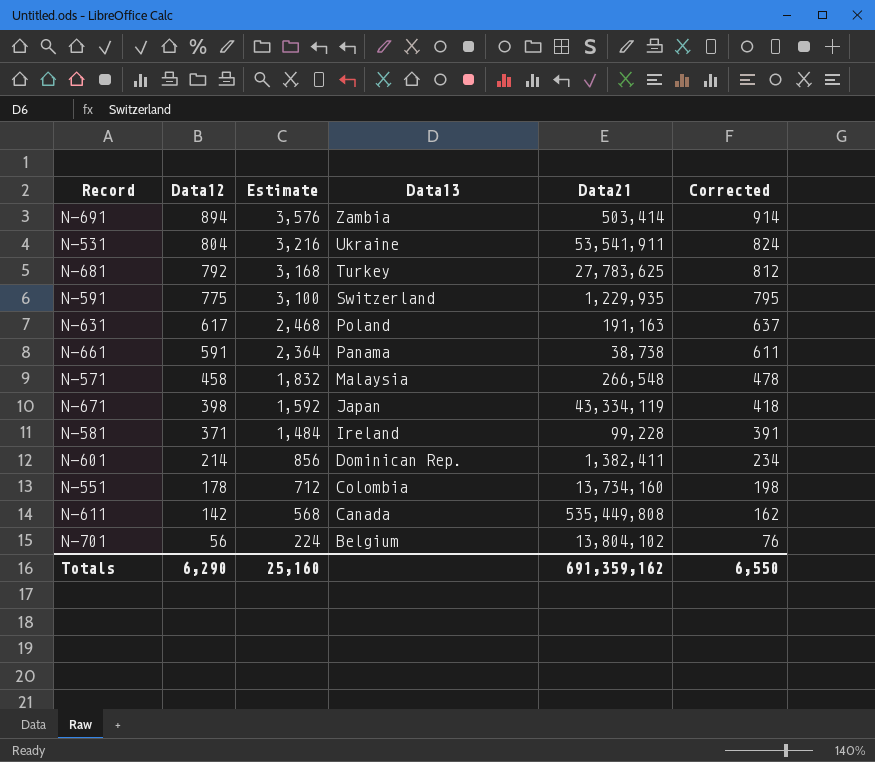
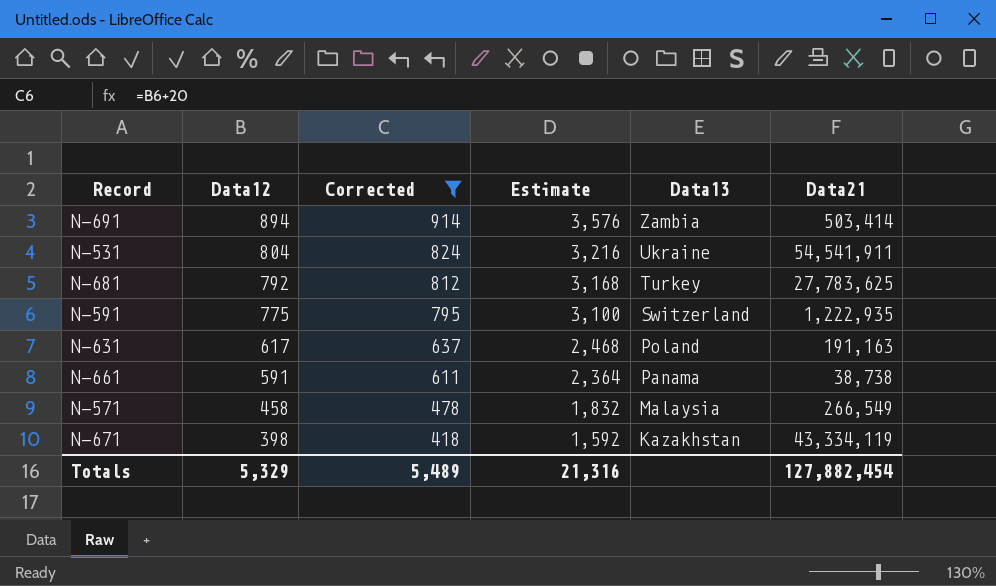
filter: none -> Corrected >= 418
column Corrected | position: 6 -> 3
N-531 | Data21: 53,541,911 -> 54,541,911
N-591 | Data21: 1,229,935 -> 1,222,935
N-571 | Data21: 266,548 -> 266,549
N-671 | Data13: Japan -> Kazakhstan
Totals | Data12: 6,290 -> 5,329
Totals | Corrected: 6,550 -> 5,489
Totals | Estimate: 25,160 -> 21,316
Totals | Data21: 691,359,162 -> 127,882,454

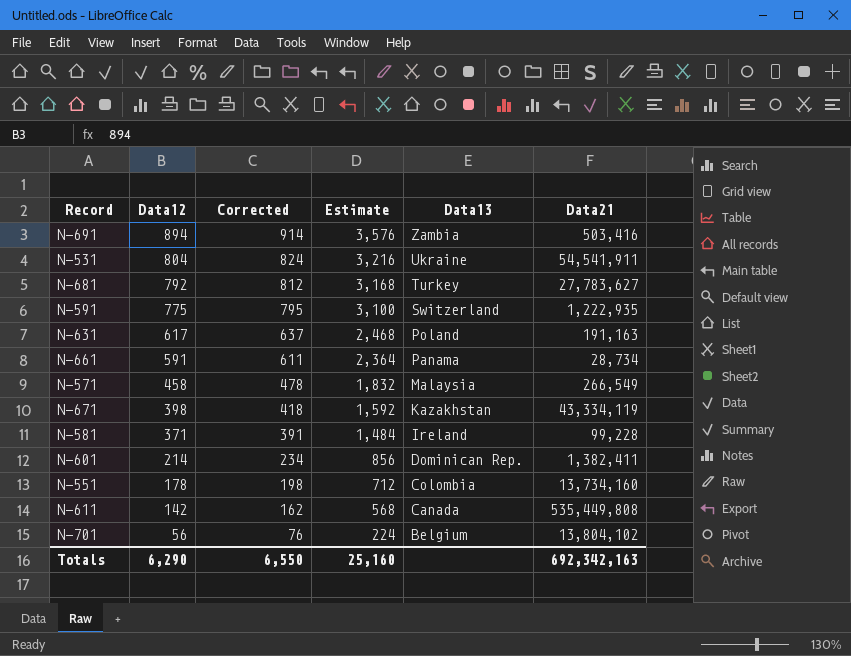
filter: Corrected >= 418 -> none
N-691 | Data21: 503,414 -> 503,416
N-681 | Data21: 27,783,625 -> 27,783,627
N-661 | Data21: 38,738 -> 28,734
Totals | Data12: 5,329 -> 6,290
Totals | Corrected: 5,489 -> 6,550
Totals | Estimate: 21,316 -> 25,160
Totals | Data21: 127,882,454 -> 692,342,163

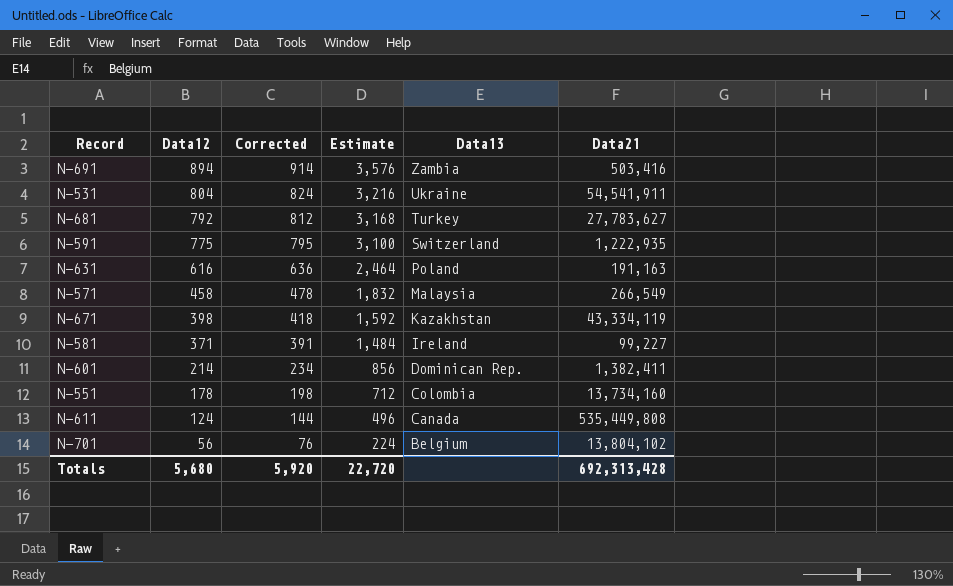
row N-661: 591 | 611 | 2,364 | Panama | 28,734 -> none
N-631 | Data12: 617 -> 616
N-631 | Corrected: 637 -> 636
N-631 | Estimate: 2,468 -> 2,464
N-581 | Data21: 99,228 -> 99,227
N-611 | Data12: 142 -> 124
N-611 | Corrected: 162 -> 144
N-611 | Estimate: 568 -> 496
Totals | Data12: 6,290 -> 5,680
Totals | Corrected: 6,550 -> 5,920
Totals | Estimate: 25,160 -> 22,720
Totals | Data21: 692,342,163 -> 692,313,428

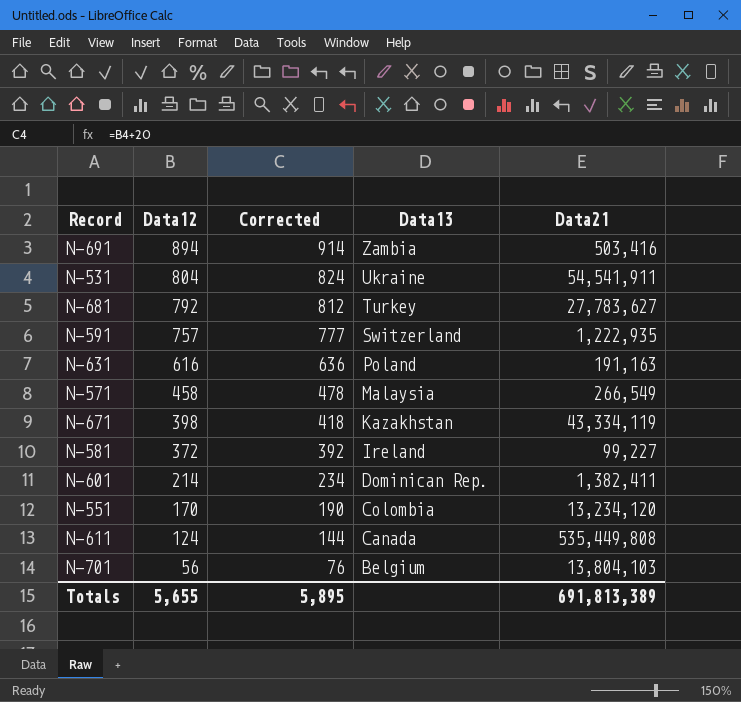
column Estimate | formula: [Data12] * 4 -> none
N-591 | Data12: 775 -> 757
N-591 | Corrected: 795 -> 777
N-581 | Data12: 371 -> 372
N-581 | Corrected: 391 -> 392
N-551 | Data12: 178 -> 170
N-551 | Corrected: 198 -> 190
N-551 | Data21: 13,734,160 -> 13,234,120
N-701 | Data21: 13,804,102 -> 13,804,103
Totals | Data12: 5,680 -> 5,655
Totals | Corrected: 5,920 -> 5,895
Totals | Data21: 692,313,428 -> 691,813,389

